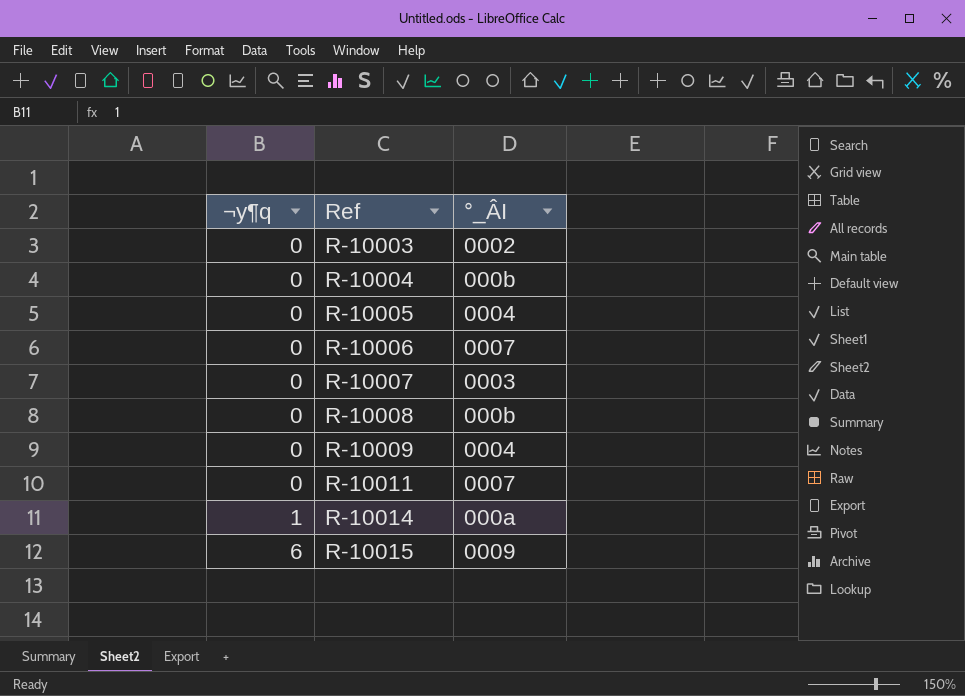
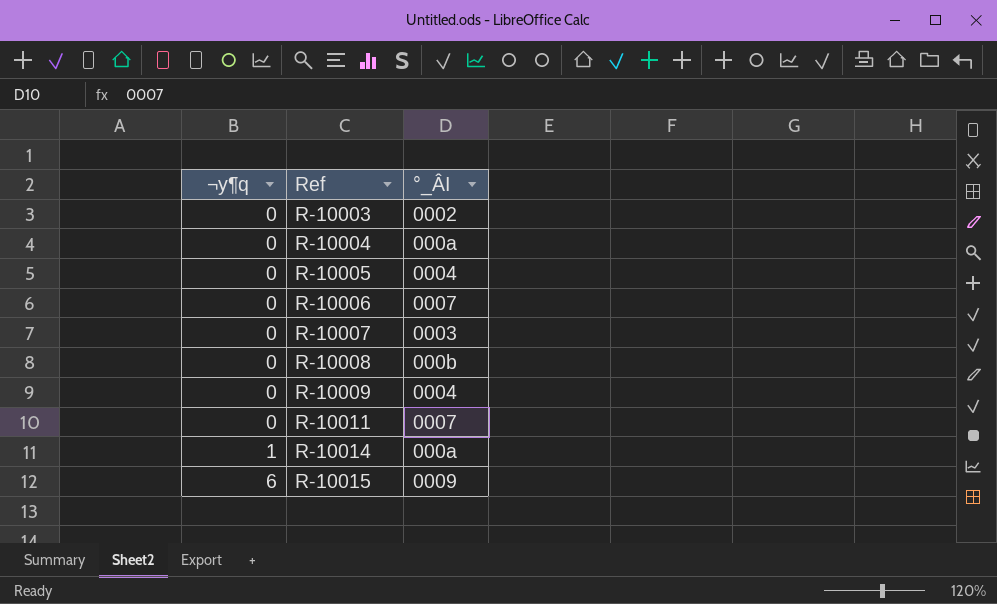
R-10004 | °_ÂI: 000b -> 000a

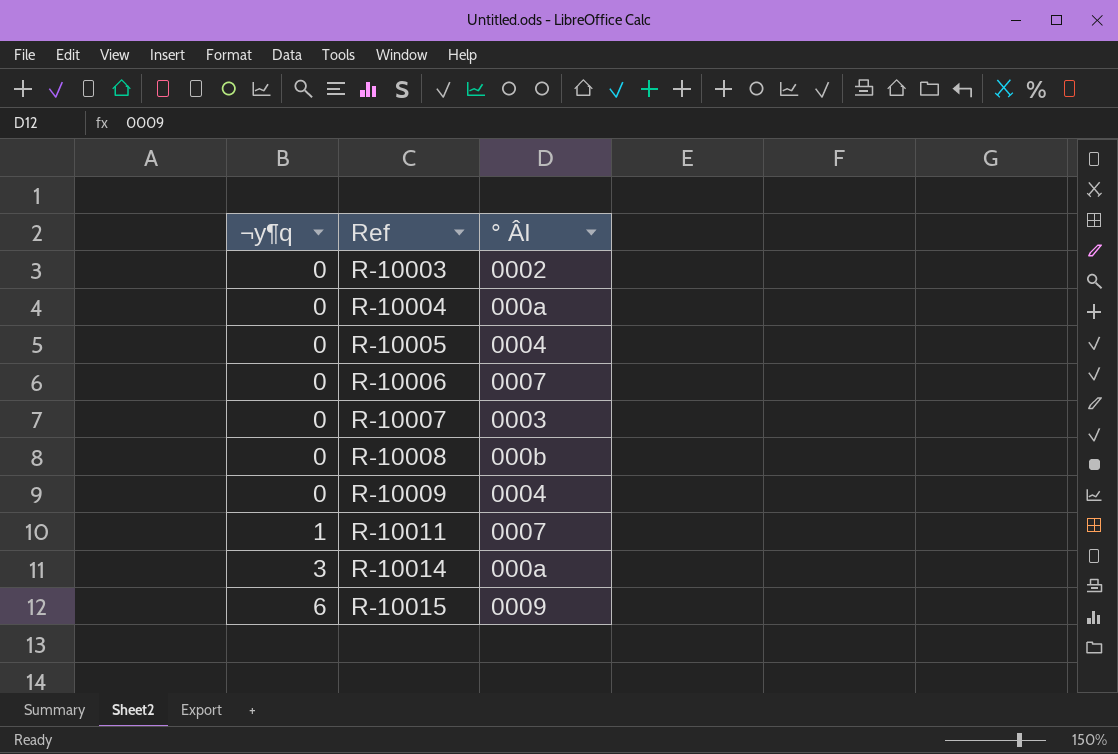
column name: °_ÂI -> ° ÂI
R-10011 | ¬y¶q: 0 -> 1
R-10014 | ¬y¶q: 1 -> 3

